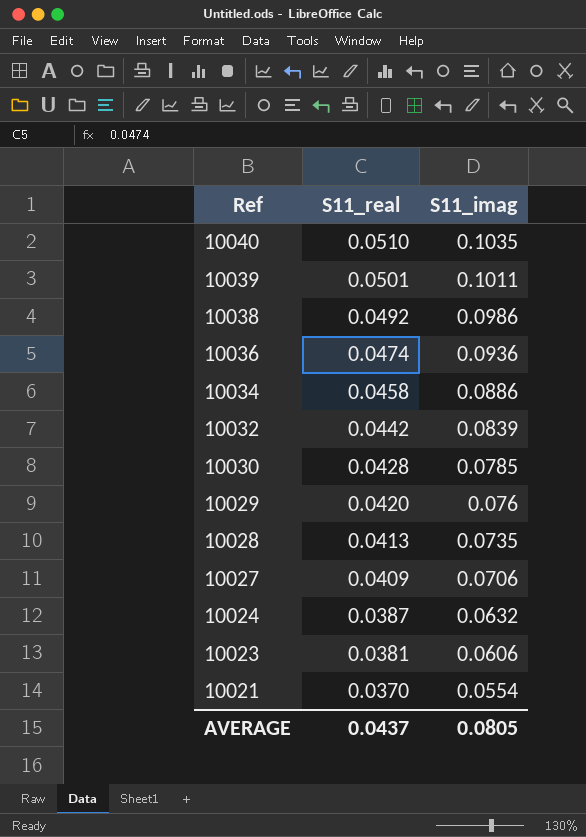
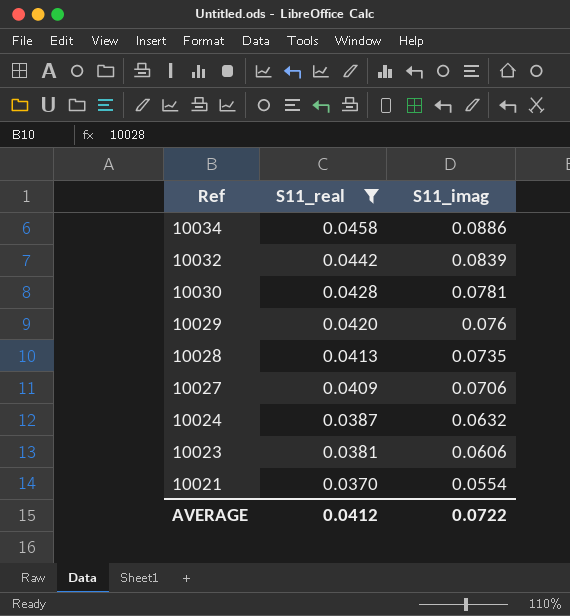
filter: none -> S11_real <= 0.0458
10030 | S11_imag: 0.0785 -> 0.0781
AVERAGE | S11_real: 0.0437 -> 0.0412
AVERAGE | S11_imag: 0.0805 -> 0.0722

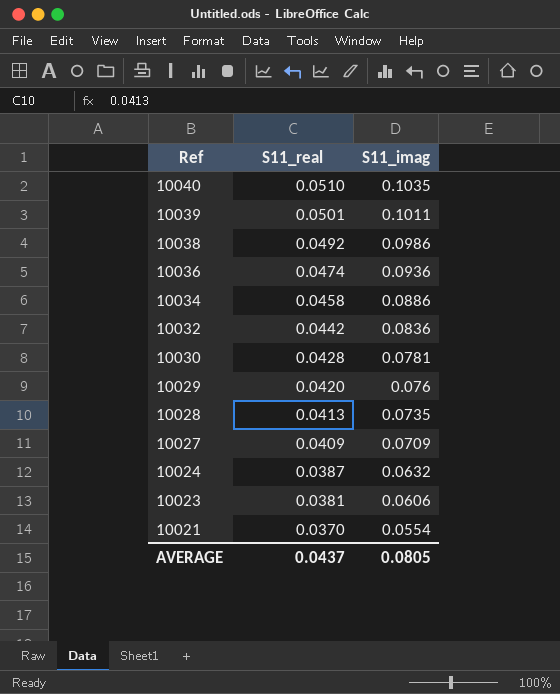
filter: S11_real <= 0.0458 -> none
10032 | S11_imag: 0.0839 -> 0.0836
10027 | S11_imag: 0.0706 -> 0.0709
AVERAGE | S11_real: 0.0412 -> 0.0437
AVERAGE | S11_imag: 0.0722 -> 0.0805

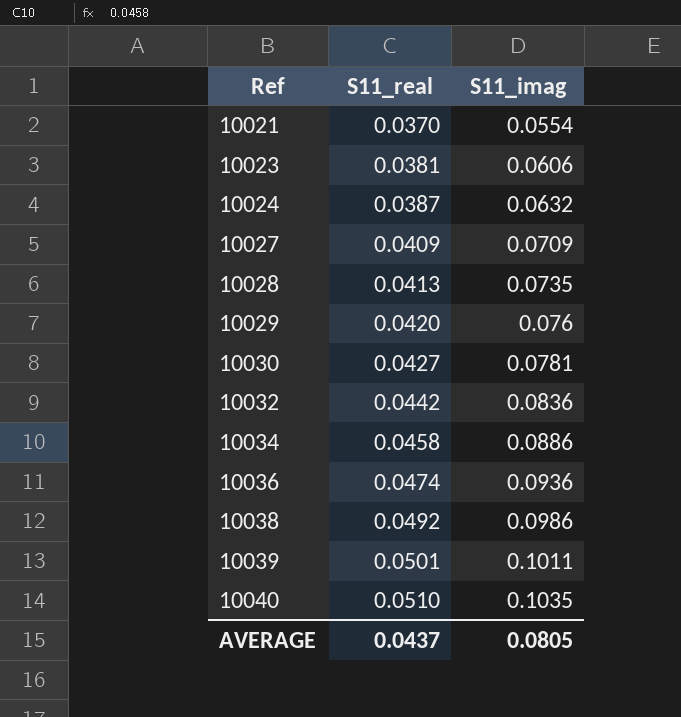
row order: Ref descending -> Ref ascending
10030 | S11_real: 0.0428 -> 0.0427

